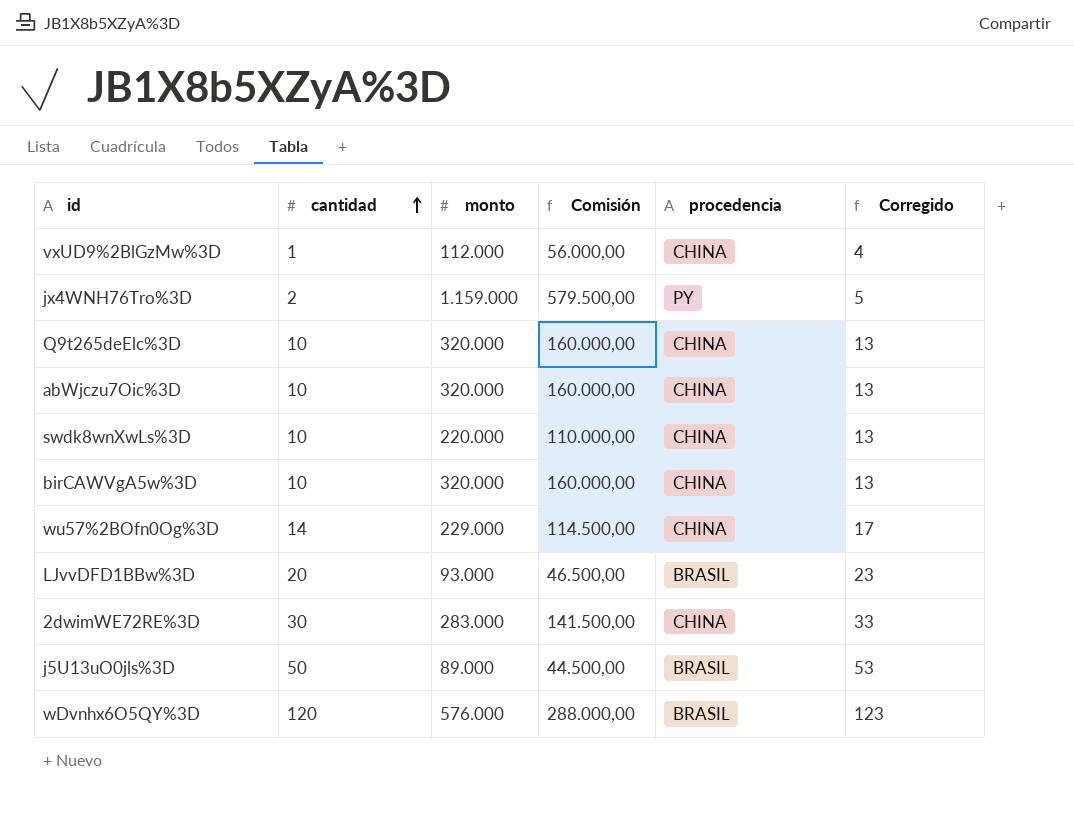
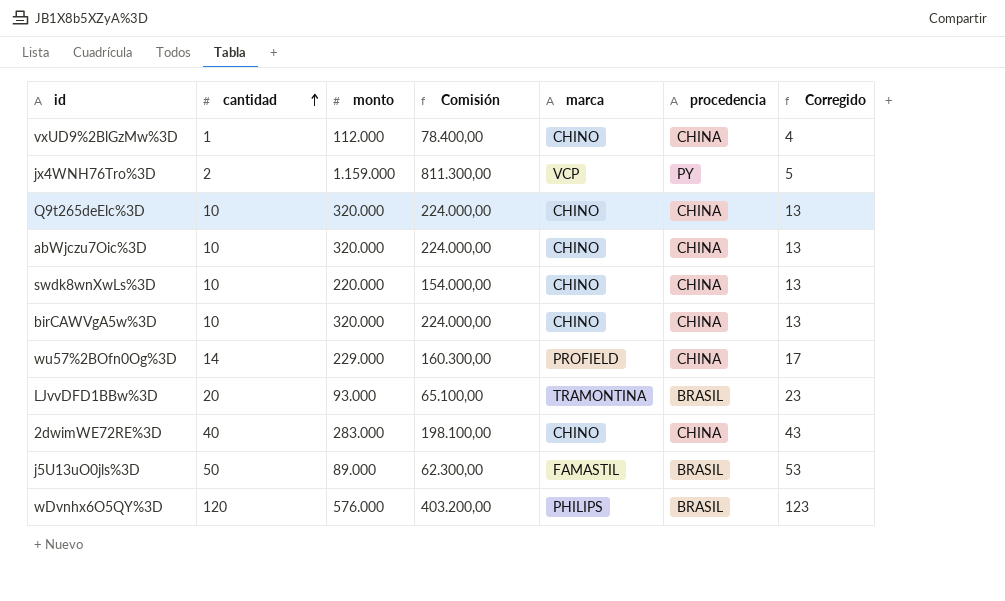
column Comisión | formula: [monto] * 0,5 -> [monto] * 0,7
column marca | position: none -> 5
2dwimWE72RE%3D | cantidad: 30 -> 40
2dwimWE72RE%3D | Corregido: 33 -> 43

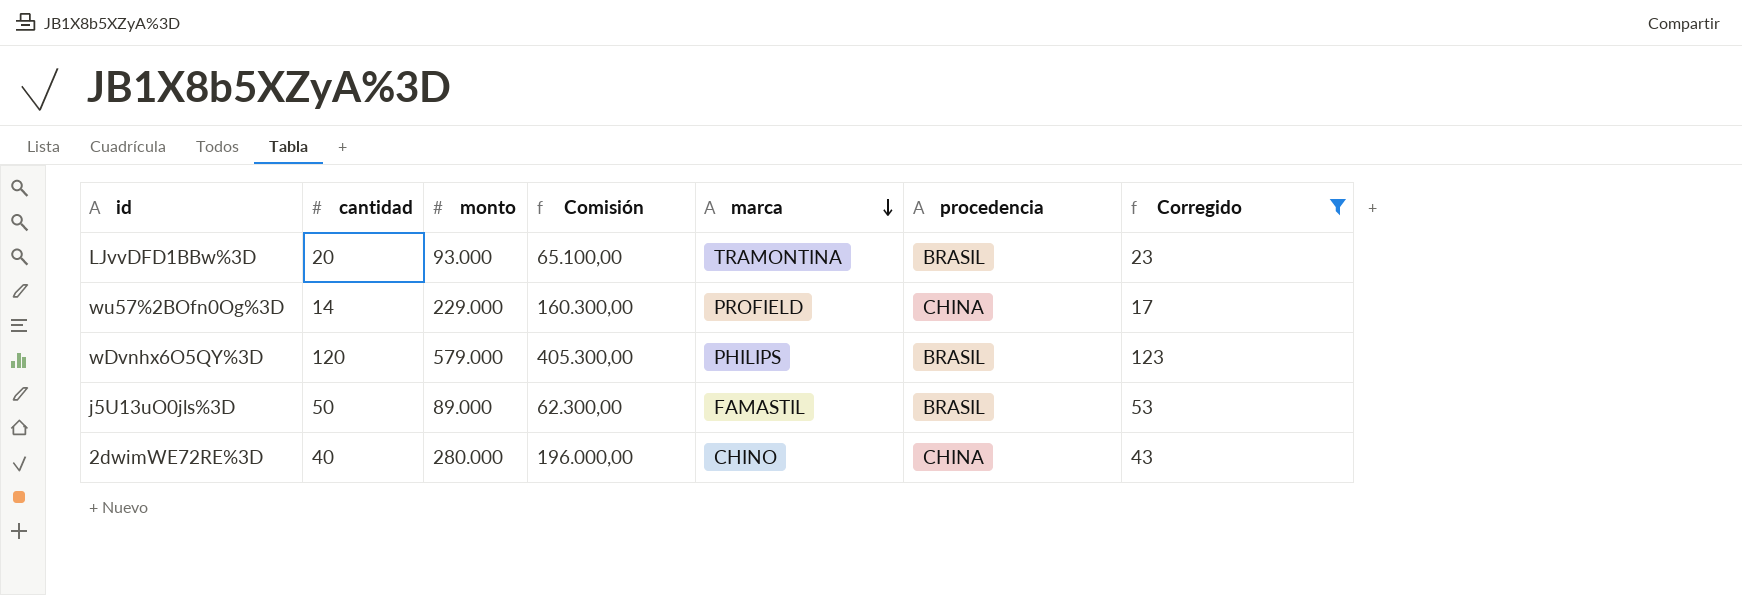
filter: none -> Corregido >= 17
row order: cantidad ascending -> marca descending
wDvnhx6O5QY%3D | monto: 576.000 -> 579.000
wDvnhx6O5QY%3D | Comisión: 403.200,00 -> 405.300,00
2dwimWE72RE%3D | monto: 283.000 -> 280.000
2dwimWE72RE%3D | Comisión: 198.100,00 -> 196.000,00

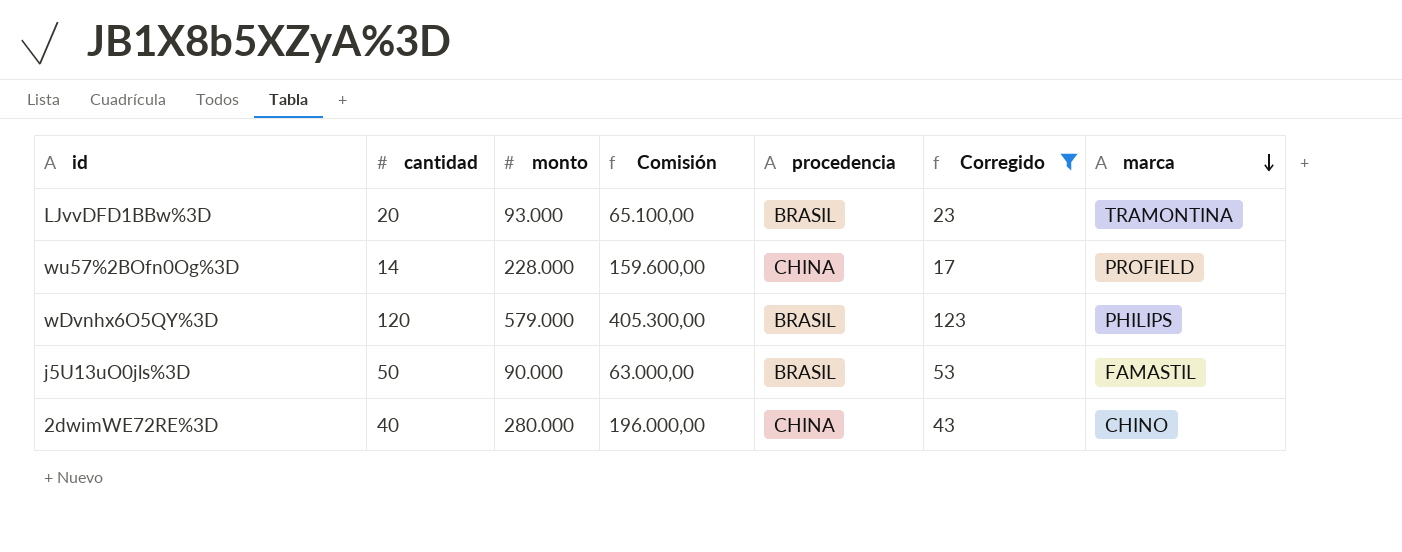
column marca | position: 5 -> 7
wu57%2BOfn0Og%3D | monto: 229.000 -> 228.000
wu57%2BOfn0Og%3D | Comisión: 160.300,00 -> 159.600,00
j5U13uO0jls%3D | monto: 89.000 -> 90.000
j5U13uO0jls%3D | Comisión: 62.300,00 -> 63.000,00

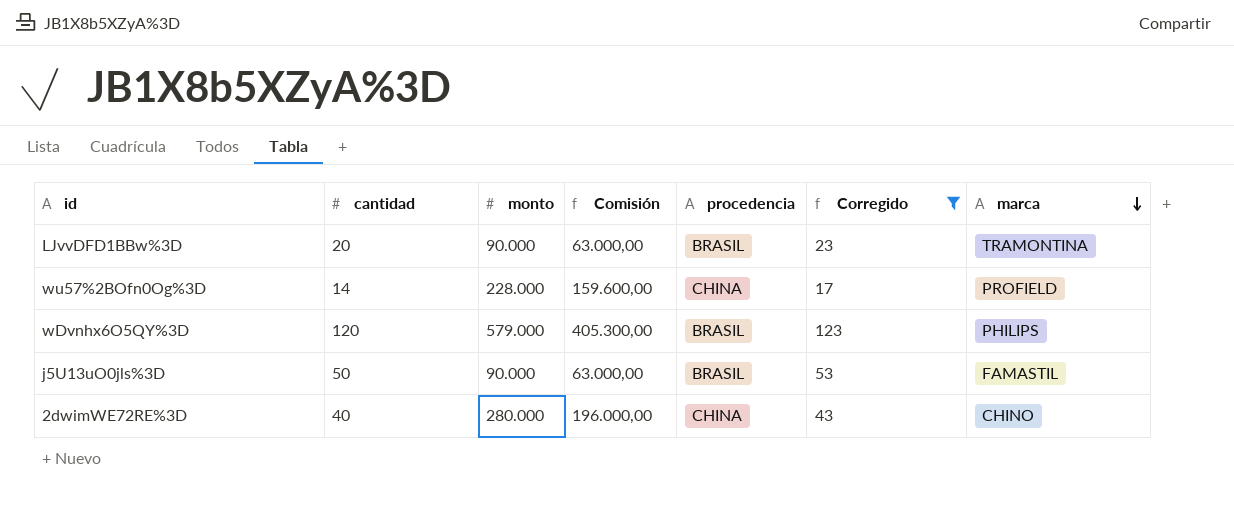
LJvvDFD1BBw%3D | monto: 93.000 -> 90.000
LJvvDFD1BBw%3D | Comisión: 65.100,00 -> 63.000,00

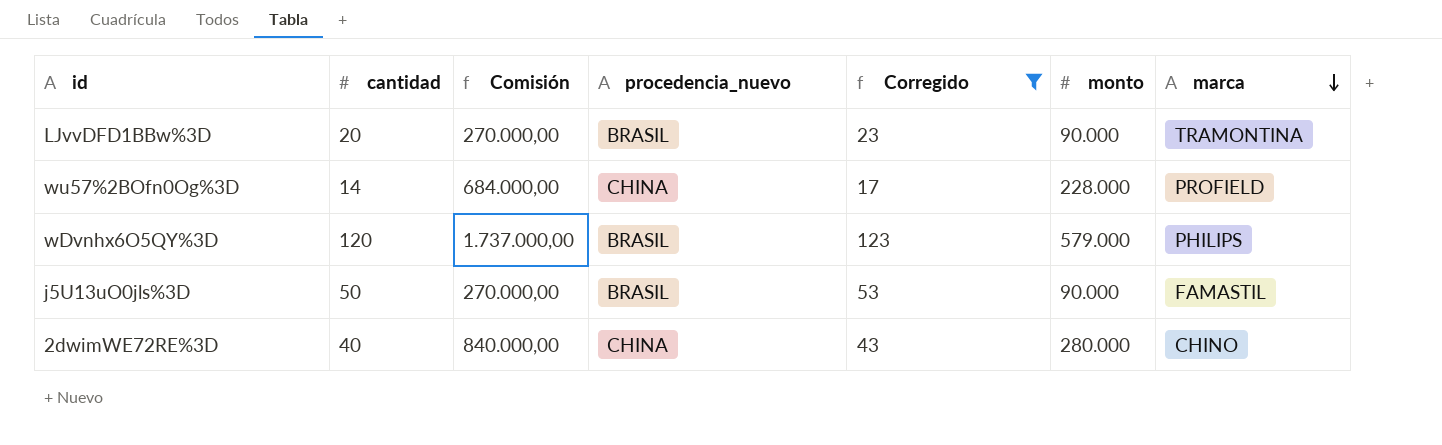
column Comisión | formula: [monto] * 0,7 -> [monto] * 3
column name: procedencia -> procedencia_nuevo
column monto | position: 3 -> 6

